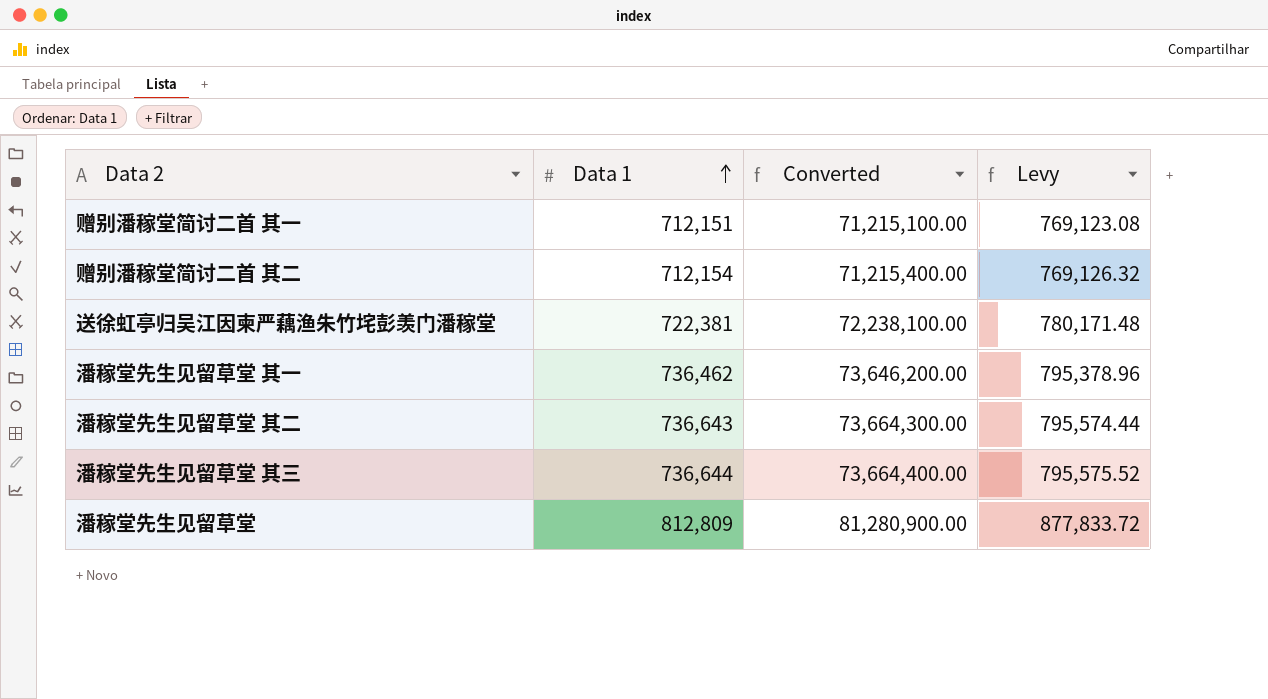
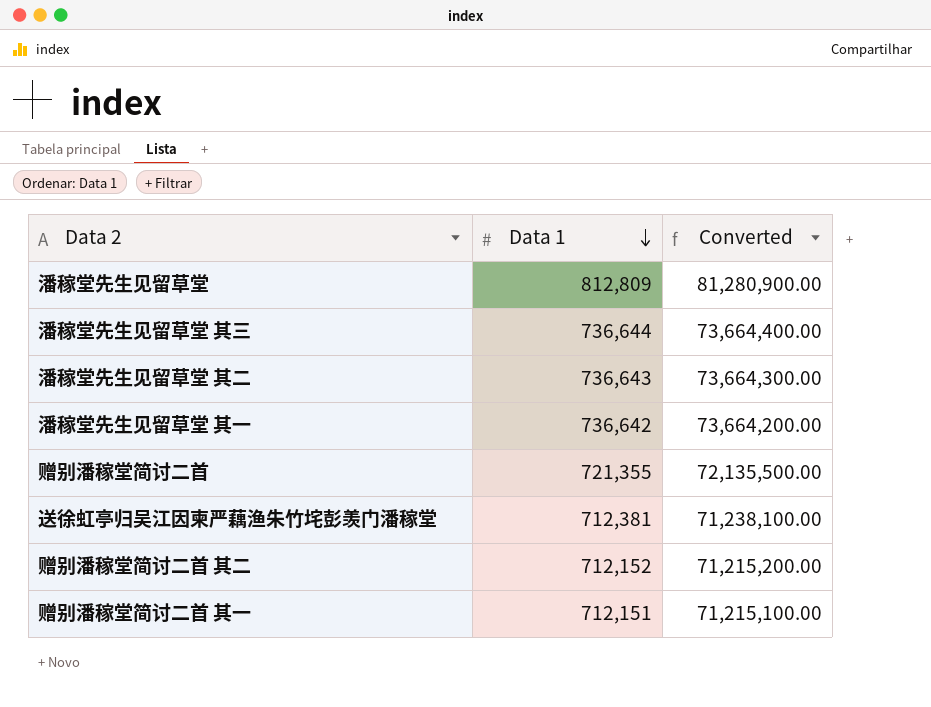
row order: Data 1 ascending -> Data 1 descending
column Levy | formula: [Data 1] * 1.08 -> none
潘稼堂先生见留草堂 其一 | Data 1: 736,462 -> 736,642
潘稼堂先生见留草堂 其一 | Converted: 73,646,200.00 -> 73,664,200.00
row 赠别潘稼堂简讨二首: none -> 721,355 | 72,135,500.00
送徐虹亭归吴江因柬严藕渔朱竹垞彭羡门潘稼堂 | Data 1: 722,381 -> 712,381
送徐虹亭归吴江因柬严藕渔朱竹垞彭羡门潘稼堂 | Converted: 72,238,100.00 -> 71,238,100.00
赠别潘稼堂简讨二首 其二 | Data 1: 712,154 -> 712,152
赠别潘稼堂简讨二首 其二 | Converted: 71,215,400.00 -> 71,215,200.00

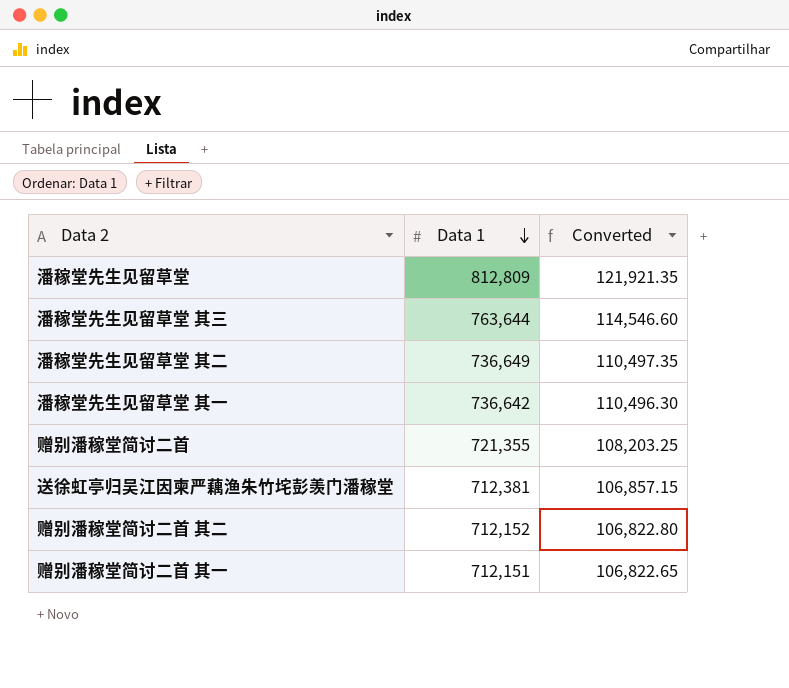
column Converted | formula: [Data 1] * 100 -> [Data 1] * 0.15
潘稼堂先生见留草堂 其三 | Data 1: 736,644 -> 763,644
潘稼堂先生见留草堂 其二 | Data 1: 736,643 -> 736,649

